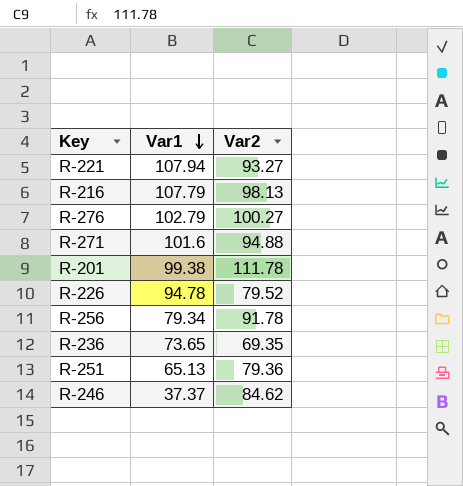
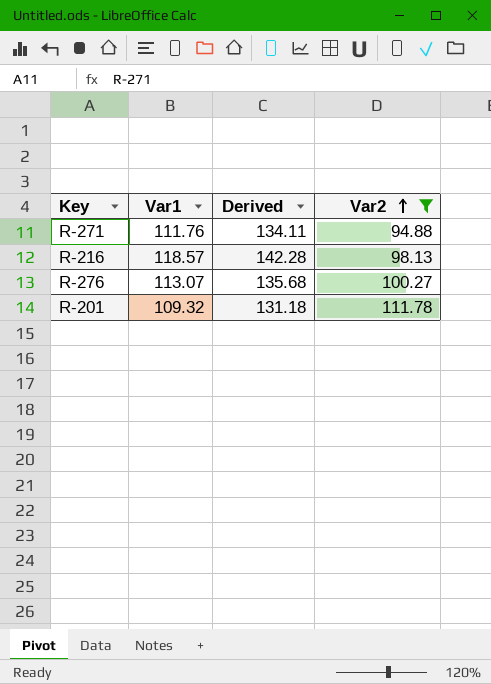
filter: none -> Var2 >= 94.88
row order: Var1 descending -> Var2 ascending
column Derived | formula: none -> [Var1] * 1.2
R-271 | Var1: 101.6 -> 111.76
R-216 | Var1: 107.79 -> 118.57
R-276 | Var1: 102.79 -> 113.07
R-201 | Var1: 99.38 -> 109.32

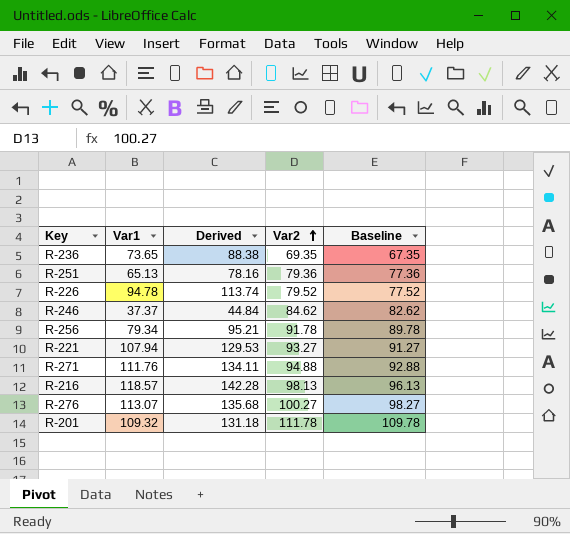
filter: Var2 >= 94.88 -> none
column Baseline | formula: none -> [Var2] - 2

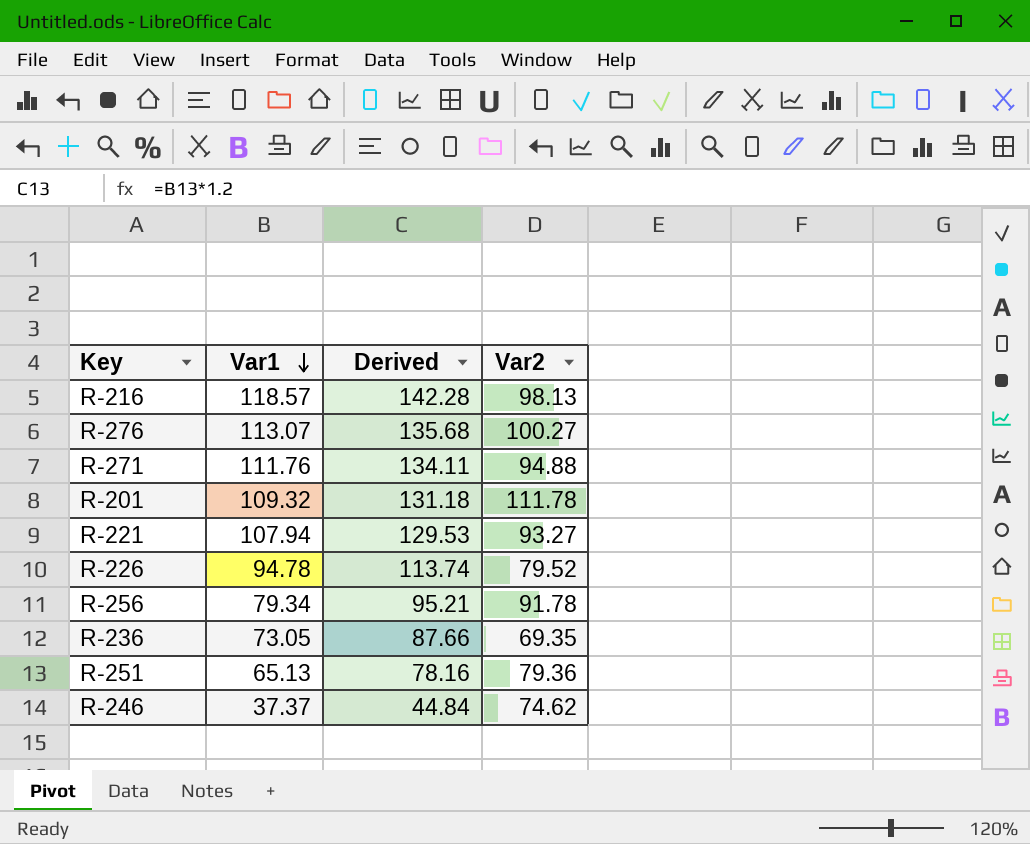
row order: Var2 ascending -> Var1 descending
column Baseline | formula: [Var2] - 2 -> none
R-236 | Var1: 73.65 -> 73.05
R-236 | Derived: 88.38 -> 87.66
R-246 | Var2: 84.62 -> 74.62

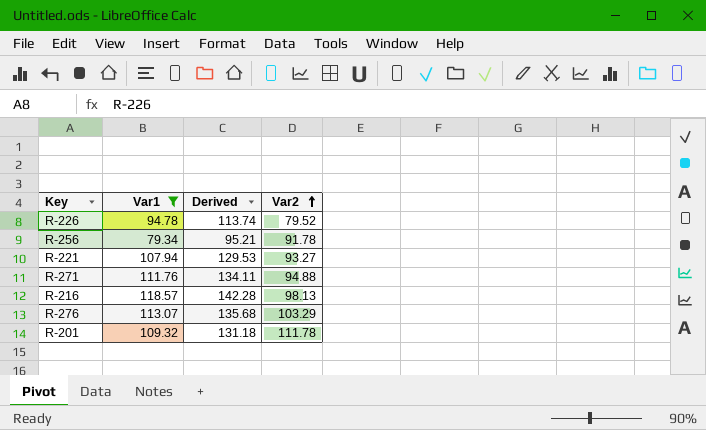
filter: none -> Var1 >= 79.34
row order: Var1 descending -> Var2 ascending
R-276 | Var2: 100.27 -> 103.29

